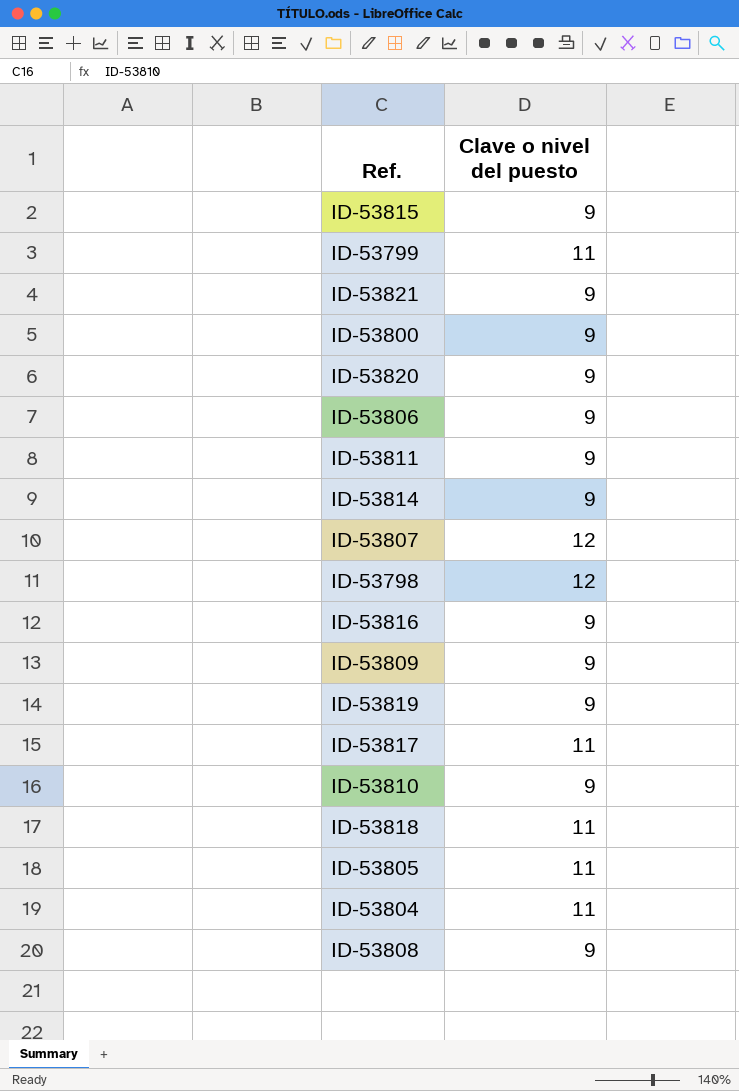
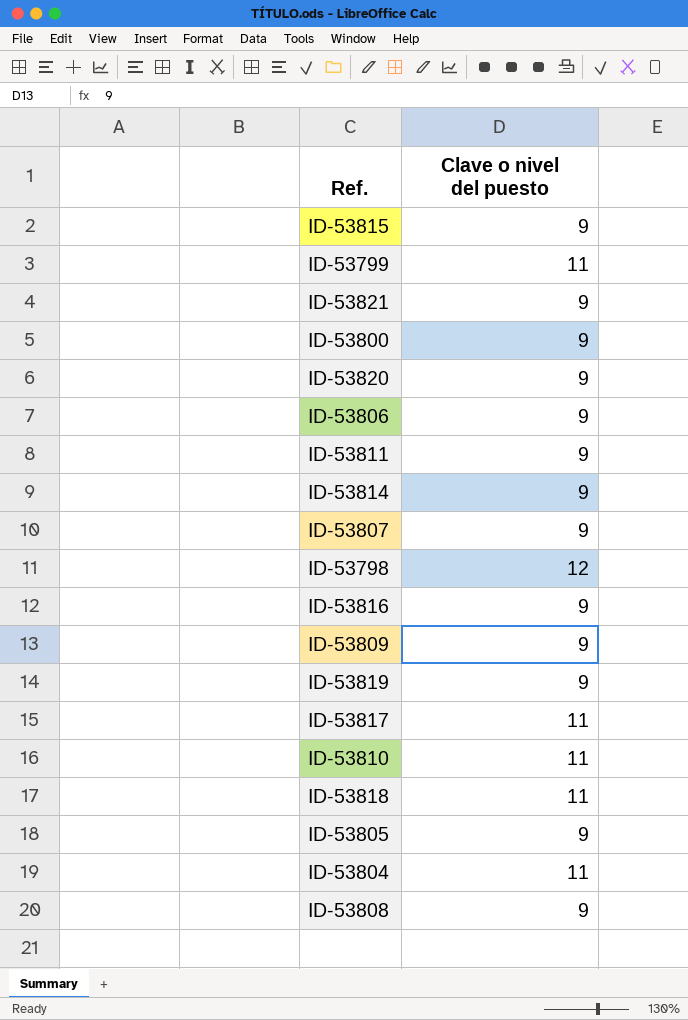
ID-53807 | Clave o nivel del puesto: 12 -> 9
ID-53810 | Clave o nivel del puesto: 9 -> 11
ID-53805 | Clave o nivel del puesto: 11 -> 9

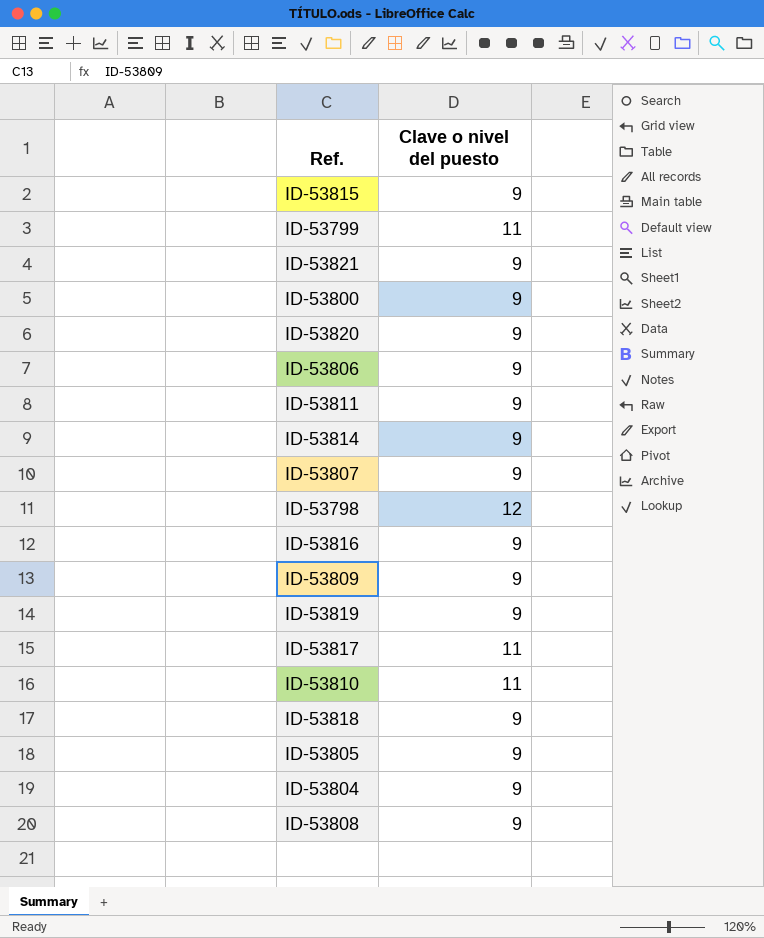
ID-53818 | Clave o nivel del puesto: 11 -> 9
ID-53804 | Clave o nivel del puesto: 11 -> 9

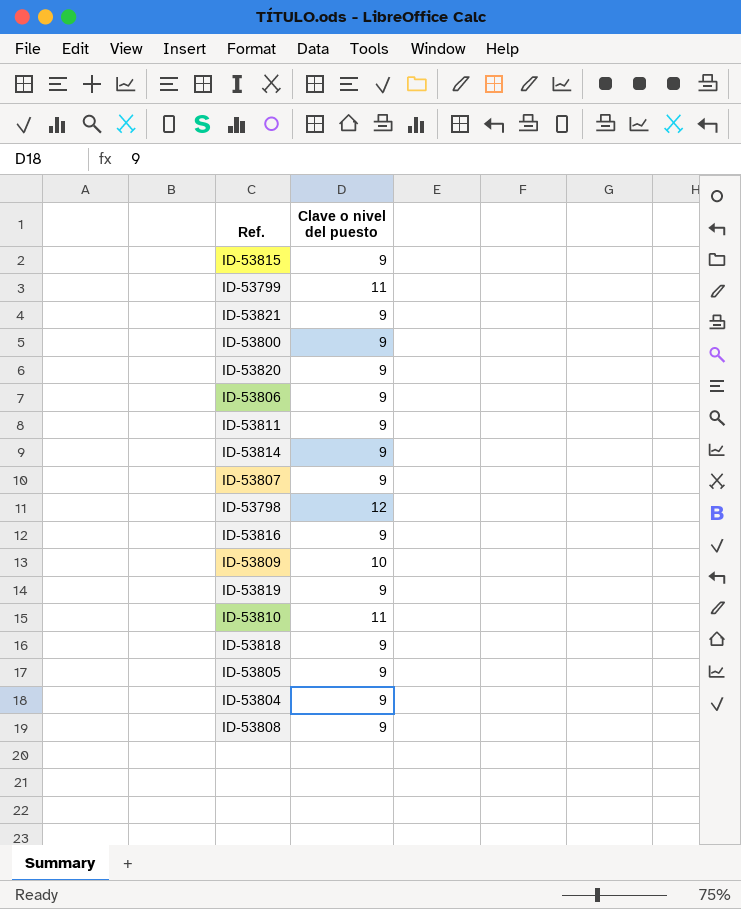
row ID-53817: 11 -> none
ID-53809 | Clave o nivel del puesto: 9 -> 10

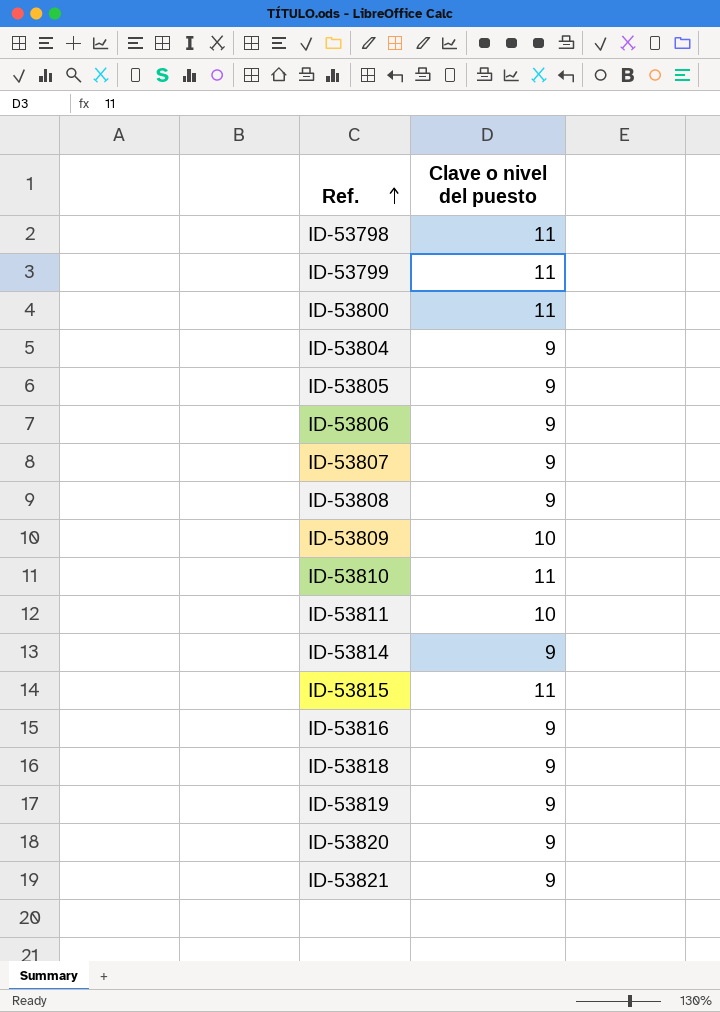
row order: none -> Ref. ascending
ID-53798 | Clave o nivel del puesto: 12 -> 11
ID-53800 | Clave o nivel del puesto: 9 -> 11
ID-53811 | Clave o nivel del puesto: 9 -> 10
ID-53815 | Clave o nivel del puesto: 9 -> 11

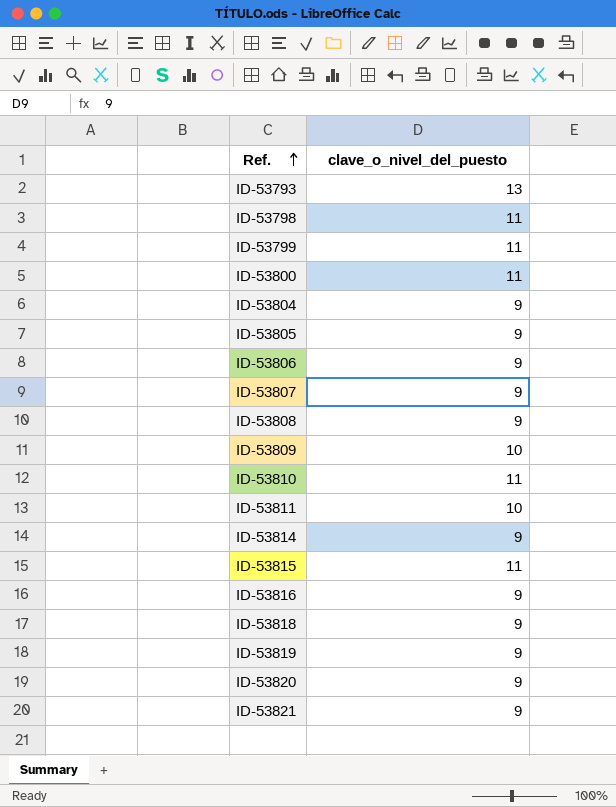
column name: Clave o nivel del puesto -> clave_o_nivel_del_puesto
row ID-53793: none -> 13

